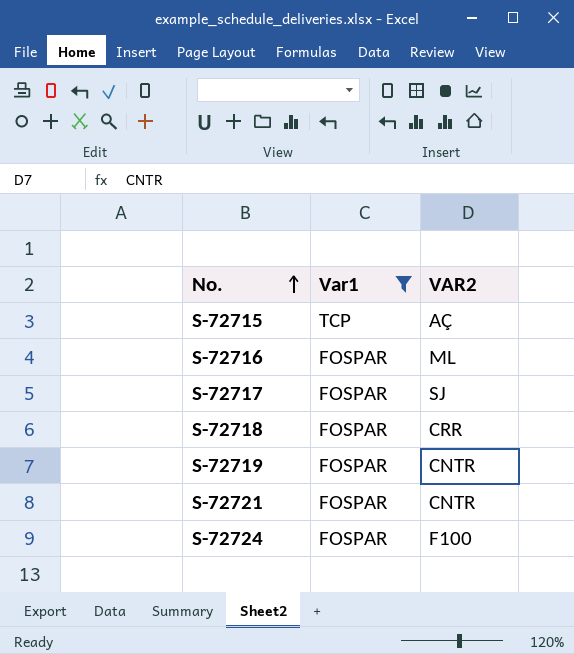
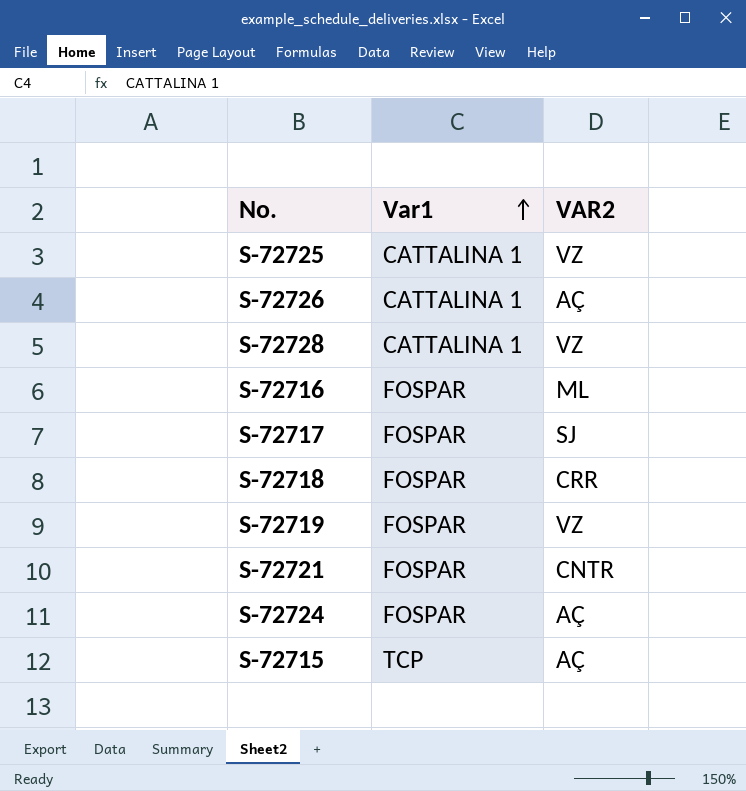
filter: Var1 != CATTALINA 1 -> none
row order: No. ascending -> Var1 ascending
S-72719 | VAR2: CNTR -> VZ
S-72724 | VAR2: F100 -> AÇ

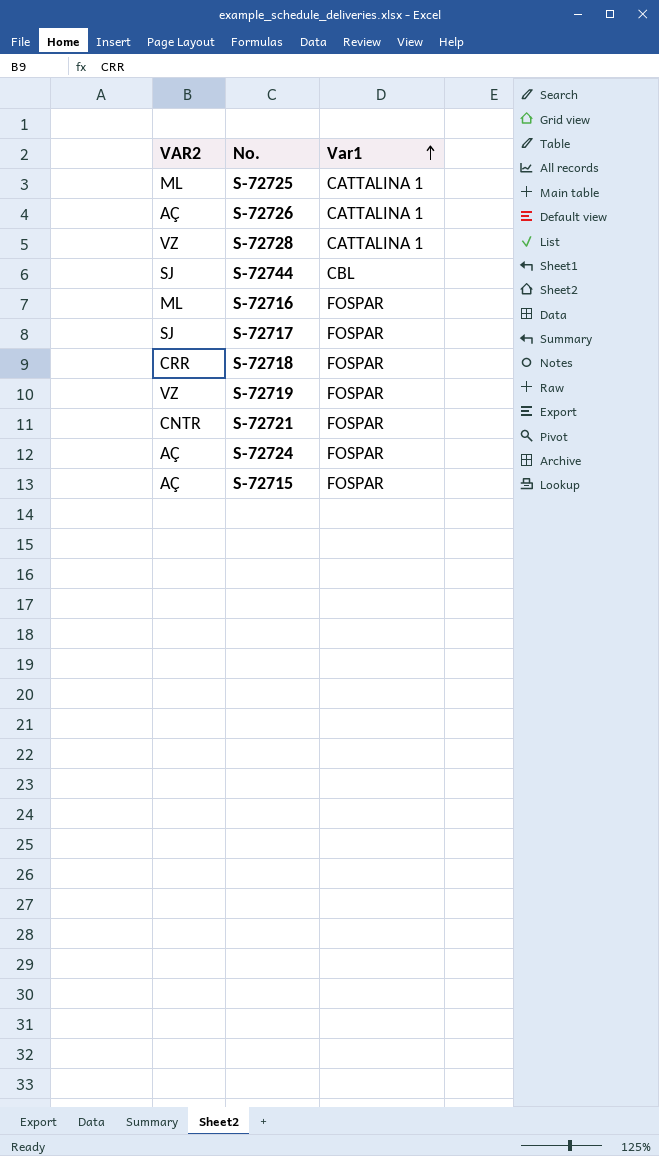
column VAR2 | position: 3 -> 1
S-72725 | VAR2: VZ -> ML
row S-72744: none -> SJ | CBL
S-72715 | Var1: TCP -> FOSPAR

